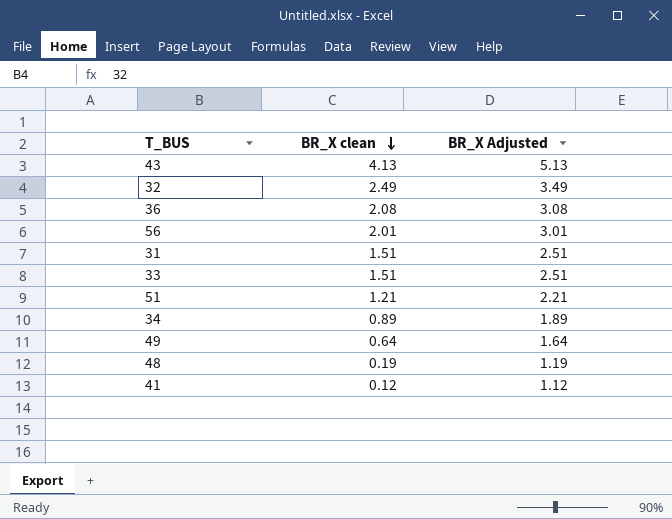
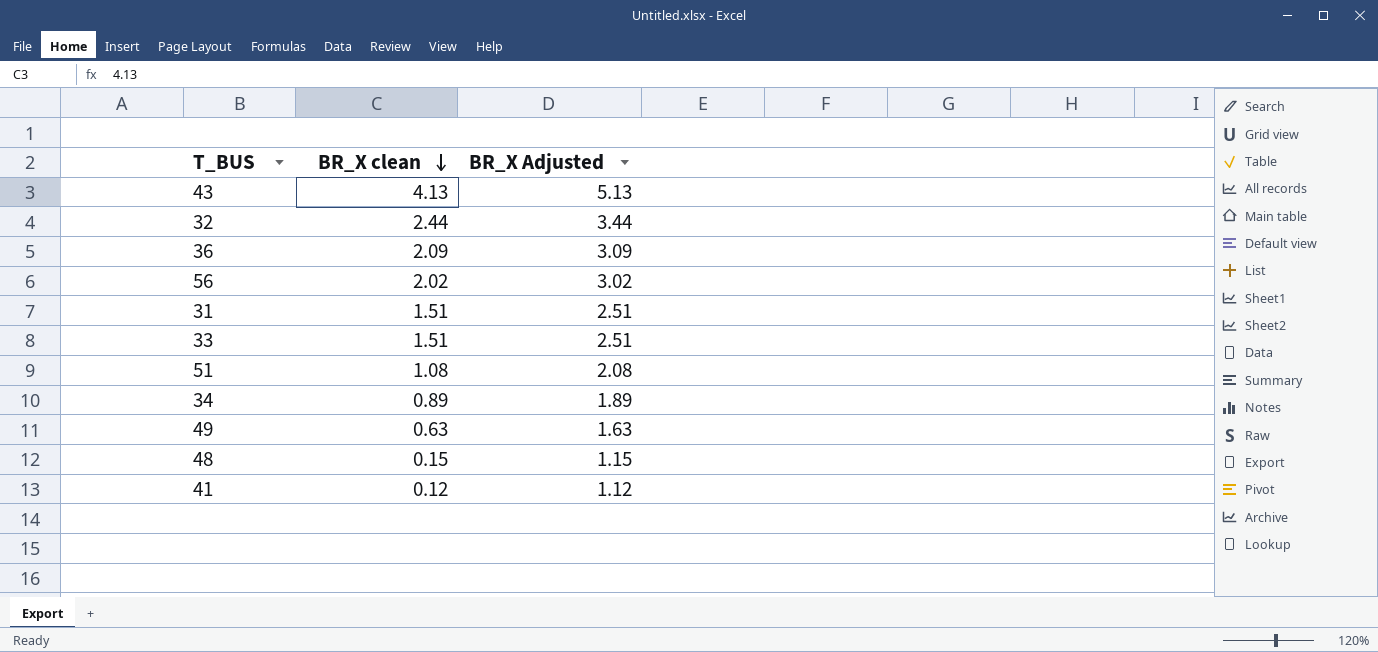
32 | BR_X clean: 2.49 -> 2.44
32 | BR_X Adjusted: 3.49 -> 3.44
36 | BR_X clean: 2.08 -> 2.09
36 | BR_X Adjusted: 3.08 -> 3.09
56 | BR_X clean: 2.01 -> 2.02
56 | BR_X Adjusted: 3.01 -> 3.02
51 | BR_X clean: 1.21 -> 1.08
51 | BR_X Adjusted: 2.21 -> 2.08
49 | BR_X clean: 0.64 -> 0.63
49 | BR_X Adjusted: 1.64 -> 1.63
48 | BR_X clean: 0.19 -> 0.15
48 | BR_X Adjusted: 1.19 -> 1.15

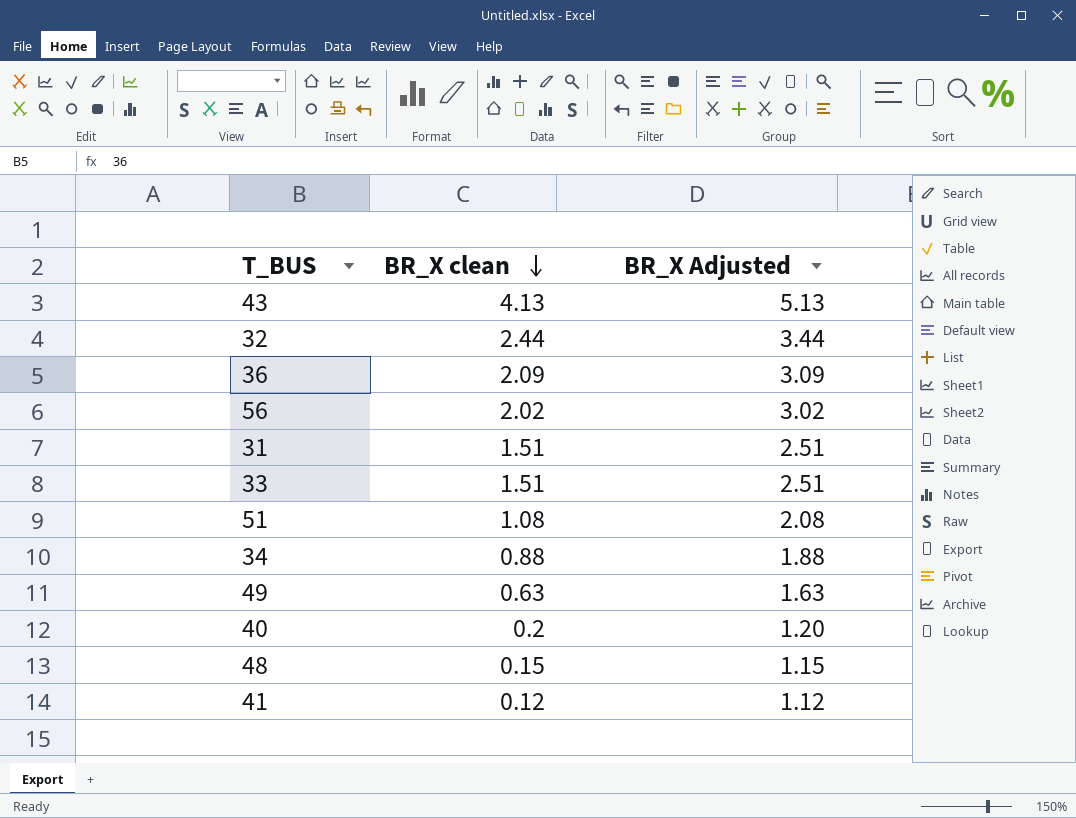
34 | BR_X clean: 0.89 -> 0.88
34 | BR_X Adjusted: 1.89 -> 1.88
row 40: none -> 0.2 | 1.20

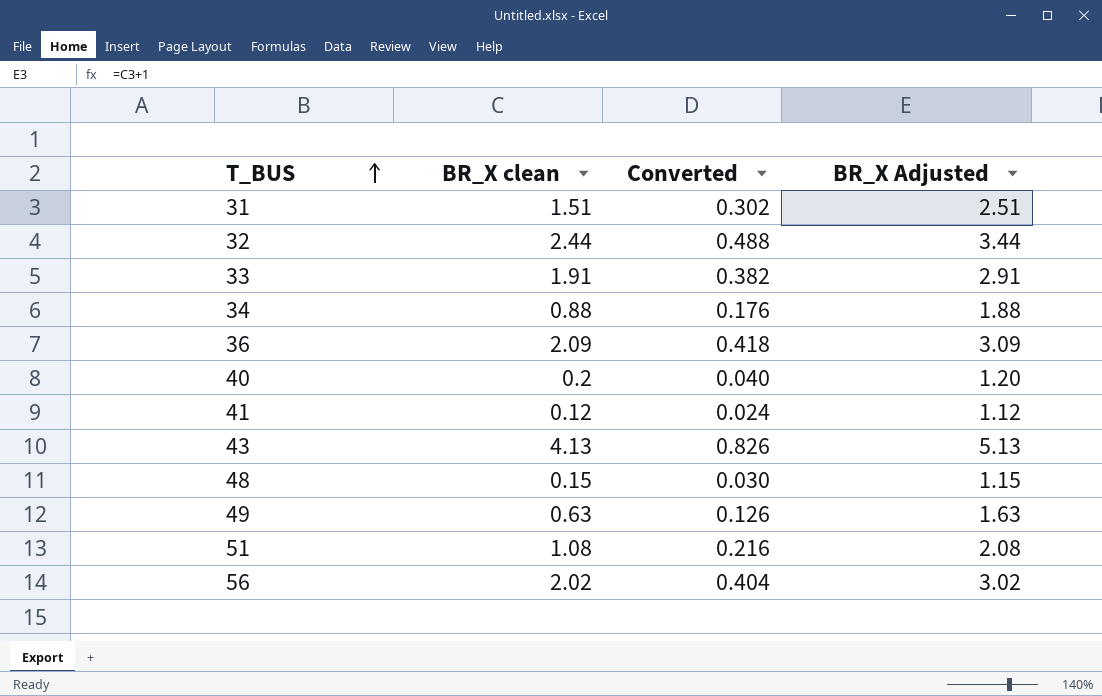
row order: BR_X clean descending -> T_BUS ascending
column Converted | formula: none -> [BR_X clean] * 0.2
33 | BR_X clean: 1.51 -> 1.91
33 | BR_X Adjusted: 2.51 -> 2.91

